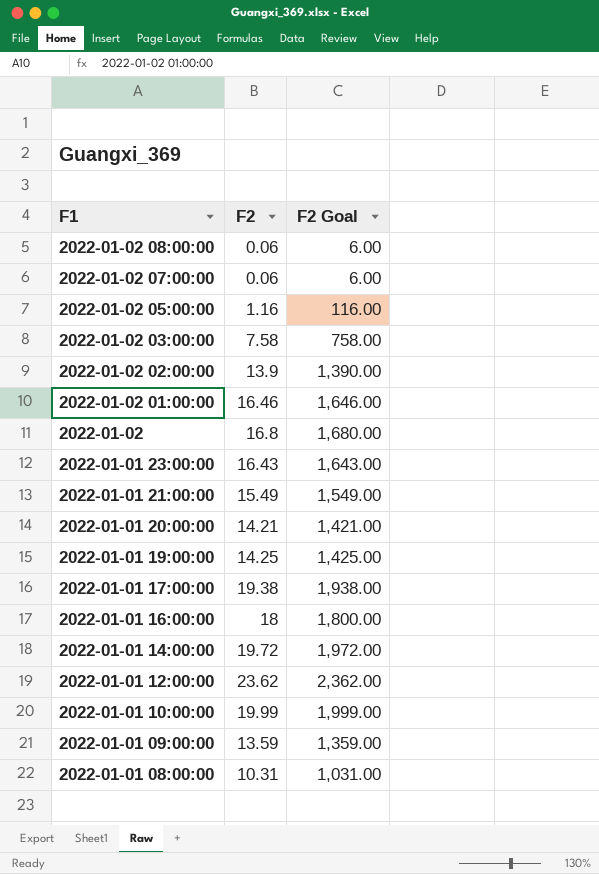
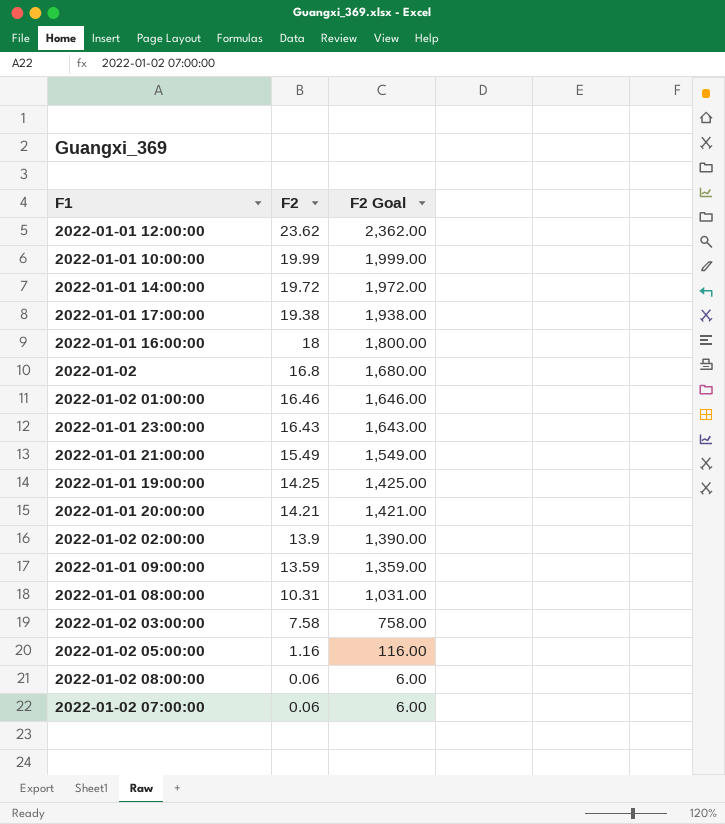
row order: F1 descending -> F2 descending

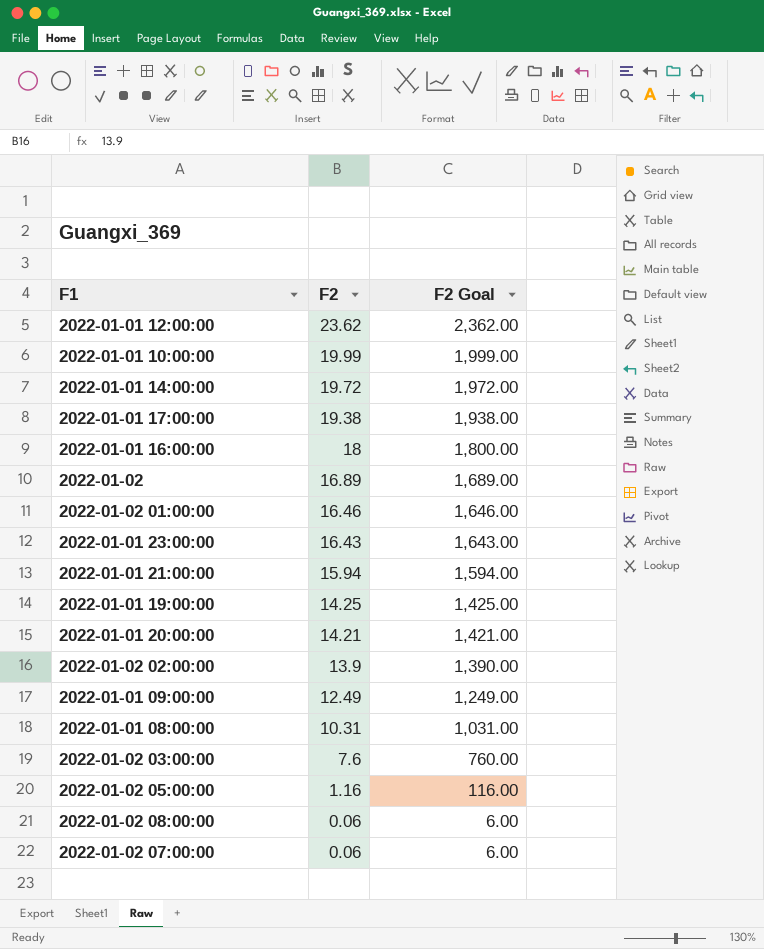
2022-01-02 | F2: 16.8 -> 16.89
2022-01-02 | F2 Goal: 1,680.00 -> 1,689.00
2022-01-01 21:00:00 | F2: 15.49 -> 15.94
2022-01-01 21:00:00 | F2 Goal: 1,549.00 -> 1,594.00
2022-01-01 09:00:00 | F2: 13.59 -> 12.49
2022-01-01 09:00:00 | F2 Goal: 1,359.00 -> 1,249.00
2022-01-02 03:00:00 | F2: 7.58 -> 7.6
2022-01-02 03:00:00 | F2 Goal: 758.00 -> 760.00

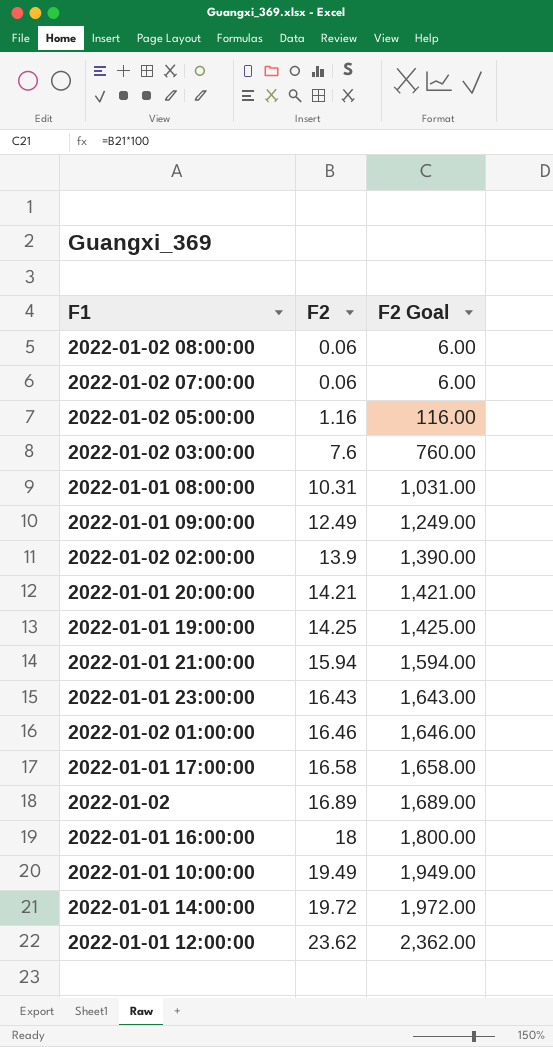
row order: F2 descending -> F2 ascending
2022-01-01 17:00:00 | F2: 19.38 -> 16.58
2022-01-01 17:00:00 | F2 Goal: 1,938.00 -> 1,658.00
2022-01-01 10:00:00 | F2: 19.99 -> 19.49
2022-01-01 10:00:00 | F2 Goal: 1,999.00 -> 1,949.00

